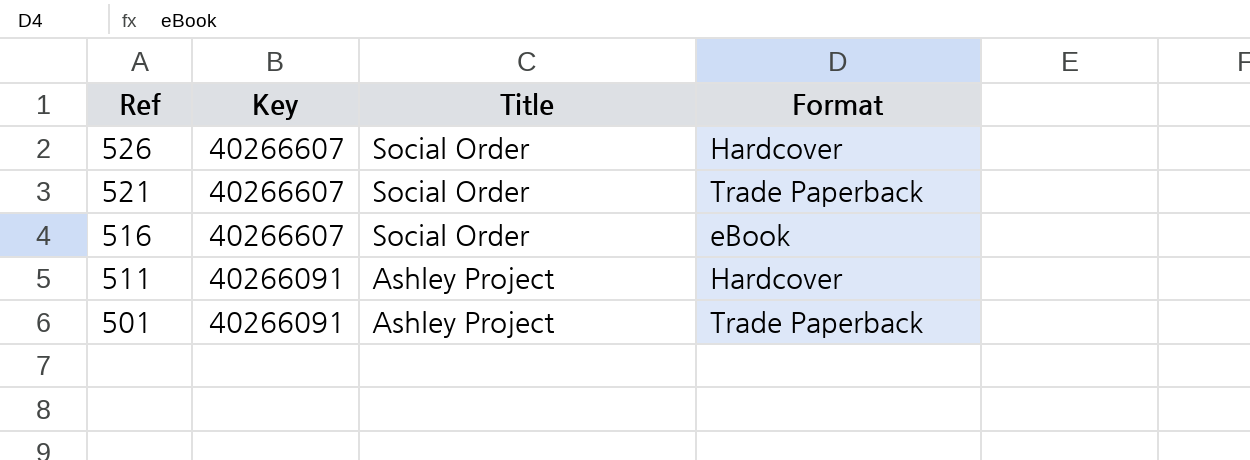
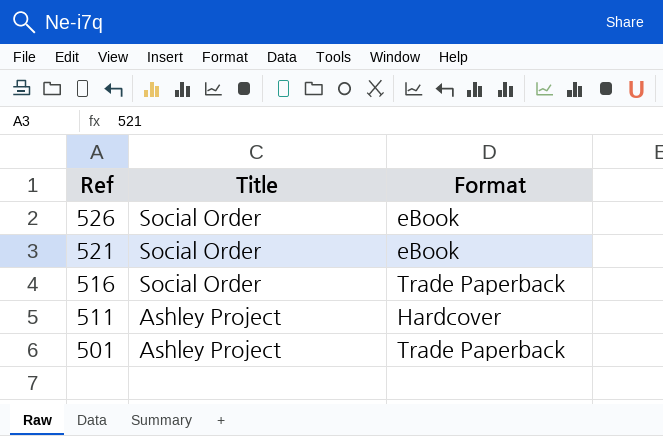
column Key | position: 2 -> none
526 | Format: Hardcover -> eBook
521 | Format: Trade Paperback -> eBook
516 | Format: eBook -> Trade Paperback

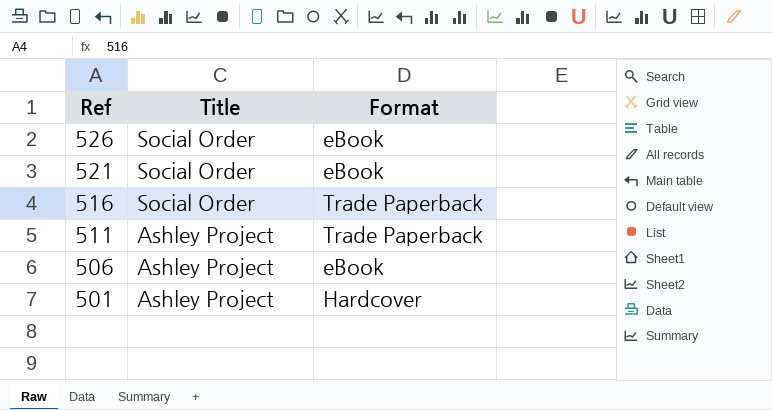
511 | Format: Hardcover -> Trade Paperback
row 506: none -> Ashley Project | eBook
501 | Format: Trade Paperback -> Hardcover

